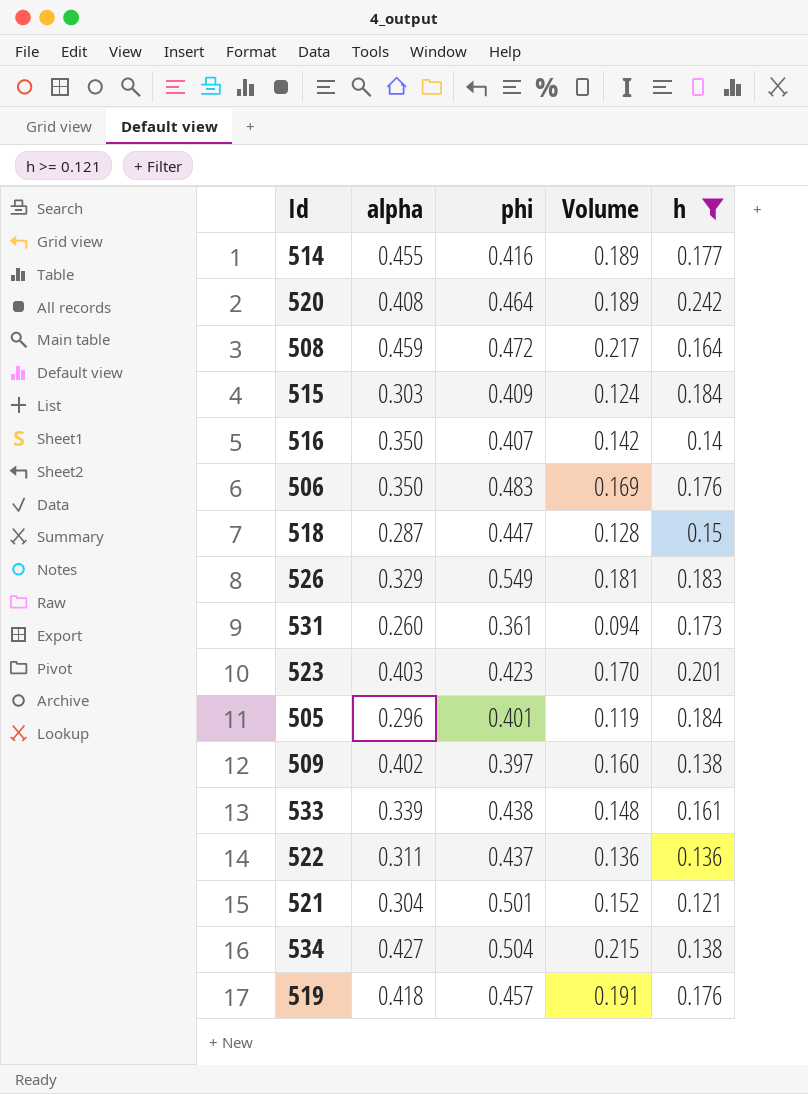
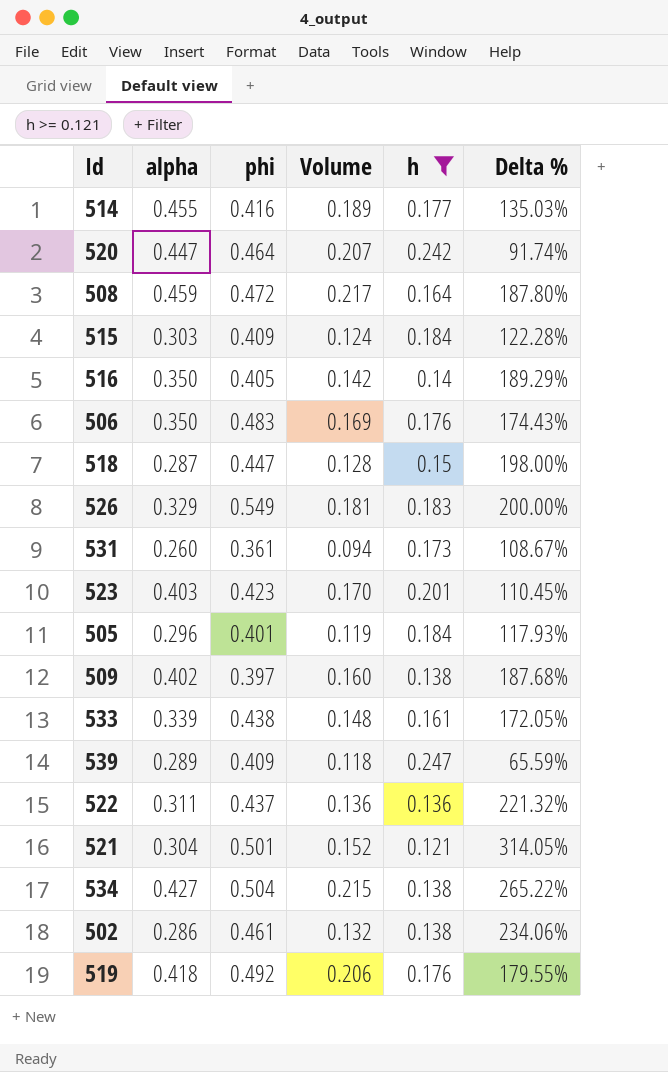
column Delta % | formula: none -> ([phi] - [h]) / [h]
520 | alpha: 0.408 -> 0.447
520 | Volume: 0.189 -> 0.207
516 | phi: 0.407 -> 0.405
row 539: none -> 0.289 | 0.409 | 0.118 | 0.247 | 65.59%
row 502: none -> 0.286 | 0.461 | 0.132 | 0.138 | 234.06%
519 | phi: 0.457 -> 0.492
519 | Volume: 0.191 -> 0.206

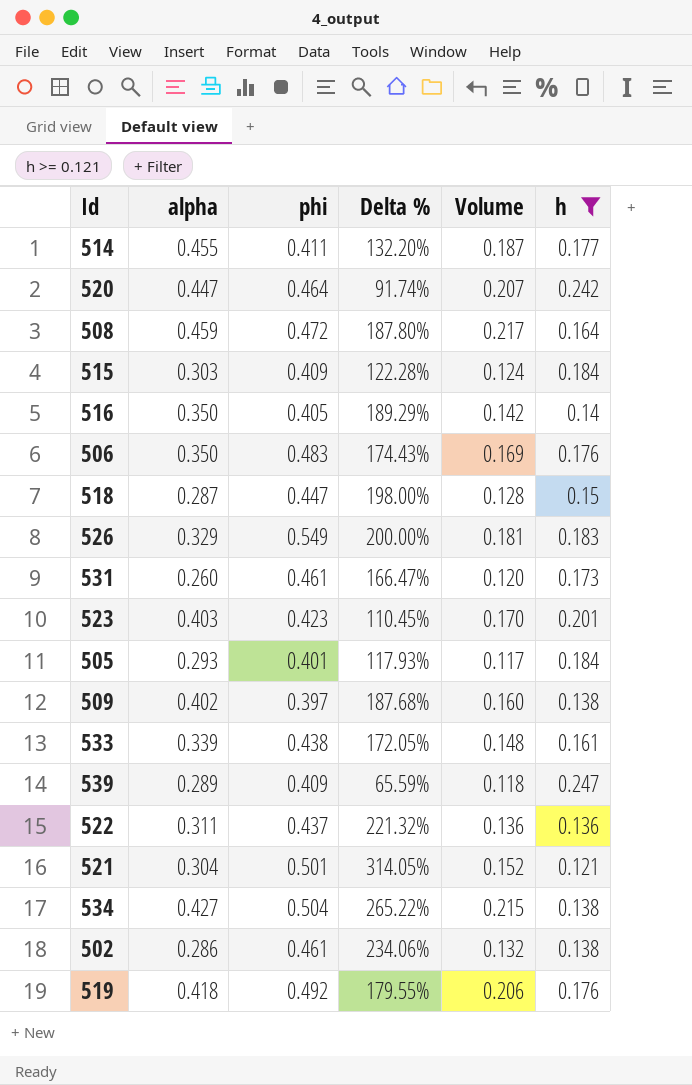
column Delta % | position: 6 -> 4
514 | phi: 0.416 -> 0.411
514 | Delta %: 135.03% -> 132.20%
514 | Volume: 0.189 -> 0.187
531 | phi: 0.361 -> 0.461
531 | Delta %: 108.67% -> 166.47%
531 | Volume: 0.094 -> 0.120
505 | alpha: 0.296 -> 0.293
505 | Volume: 0.119 -> 0.117

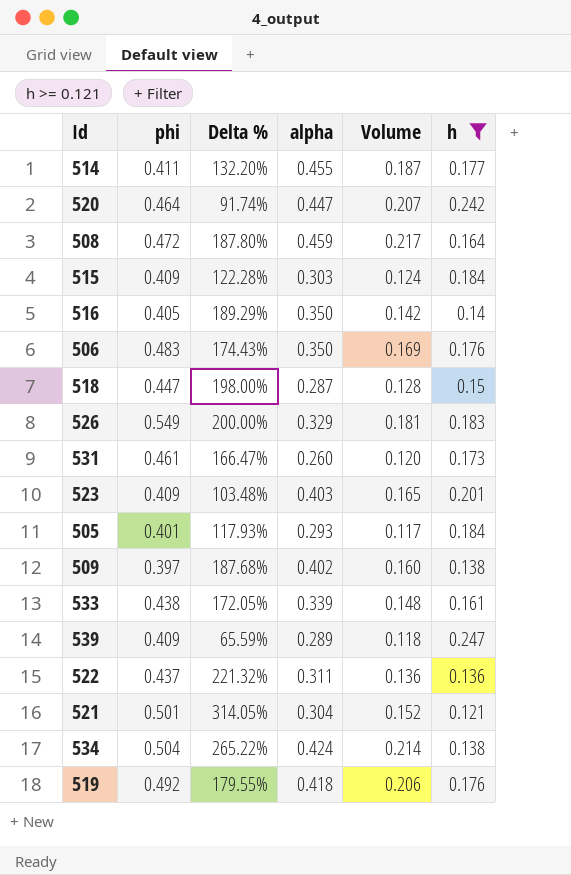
column alpha | position: 2 -> 4
row 502: 0.286 | 0.461 | 234.06% | 0.132 | 0.138 -> none
523 | phi: 0.423 -> 0.409
523 | Delta %: 110.45% -> 103.48%
523 | Volume: 0.170 -> 0.165
534 | alpha: 0.427 -> 0.424
534 | Volume: 0.215 -> 0.214

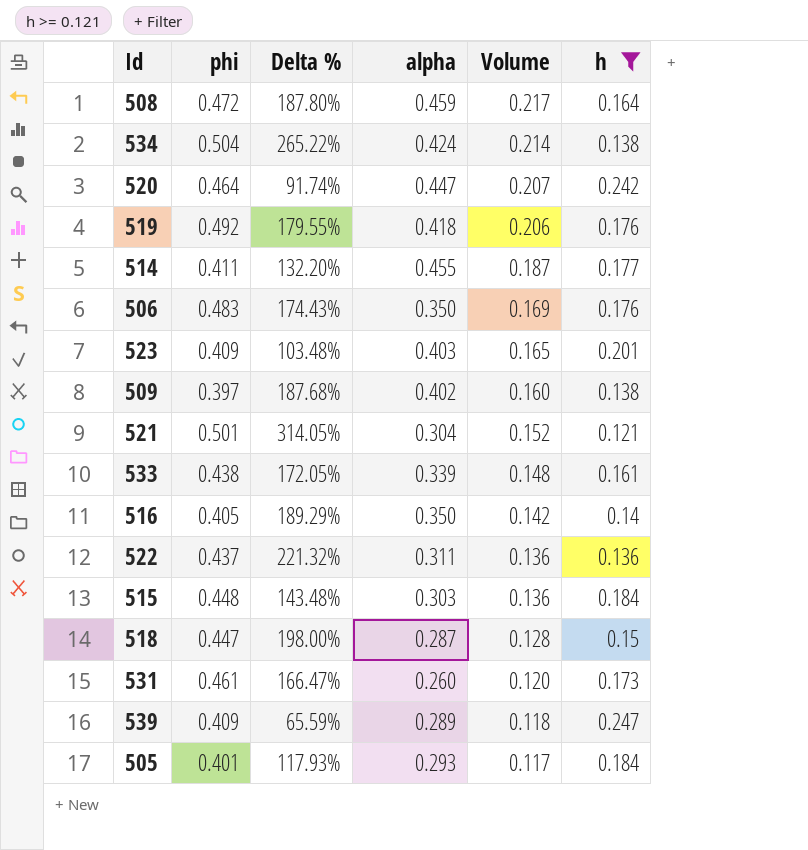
row order: none -> Volume descending
row 526: 0.549 | 200.00% | 0.329 | 0.181 | 0.183 -> none
515 | phi: 0.409 -> 0.448
515 | Delta %: 122.28% -> 143.48%
515 | Volume: 0.124 -> 0.136

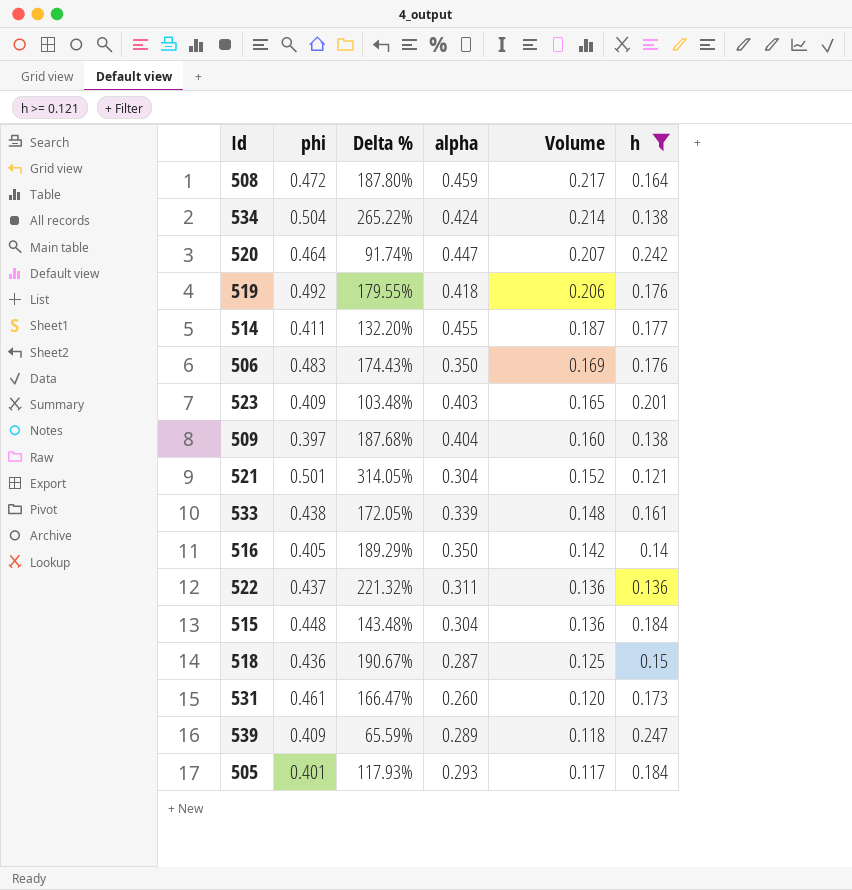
509 | alpha: 0.402 -> 0.404
515 | alpha: 0.303 -> 0.304
518 | phi: 0.447 -> 0.436
518 | Delta %: 198.00% -> 190.67%
518 | Volume: 0.128 -> 0.125

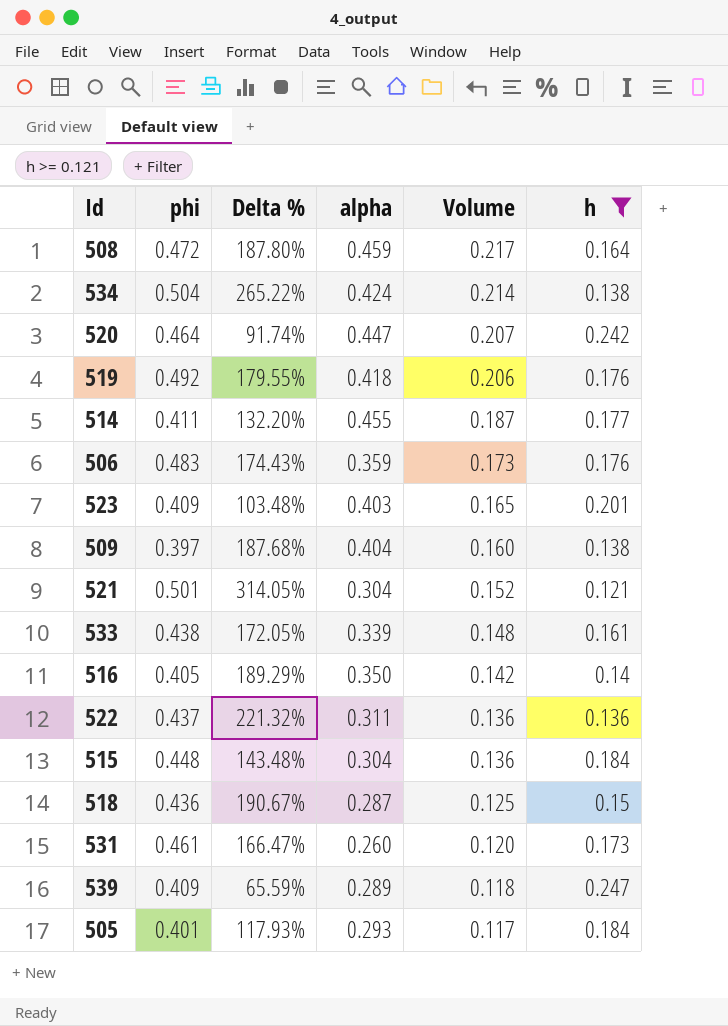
506 | alpha: 0.350 -> 0.359
506 | Volume: 0.169 -> 0.173

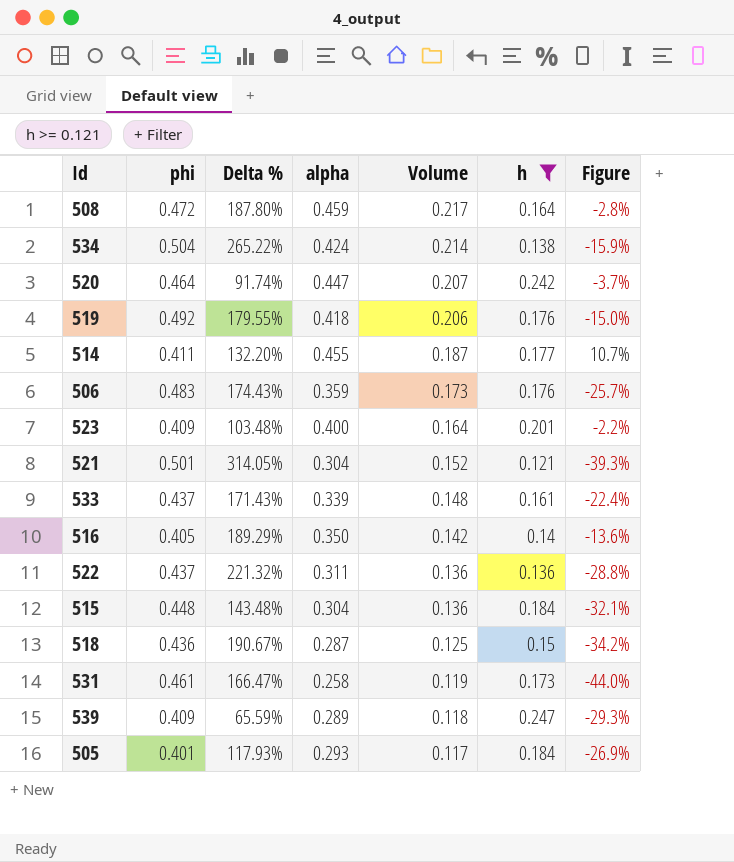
column Figure | formula: none -> ([alpha] - [phi]) / [phi]
row 509: 0.397 | 187.68% | 0.404 | 0.160 | 0.138 -> none
523 | alpha: 0.403 -> 0.400
523 | Volume: 0.165 -> 0.164
533 | phi: 0.438 -> 0.437
533 | Delta %: 172.05% -> 171.43%
531 | alpha: 0.260 -> 0.258
531 | Volume: 0.120 -> 0.119

